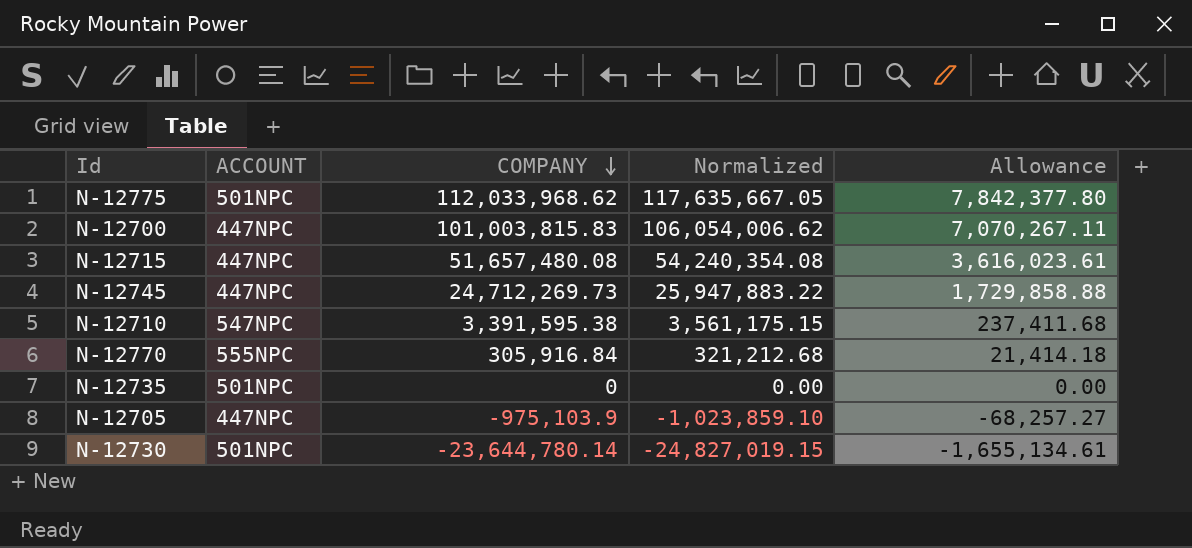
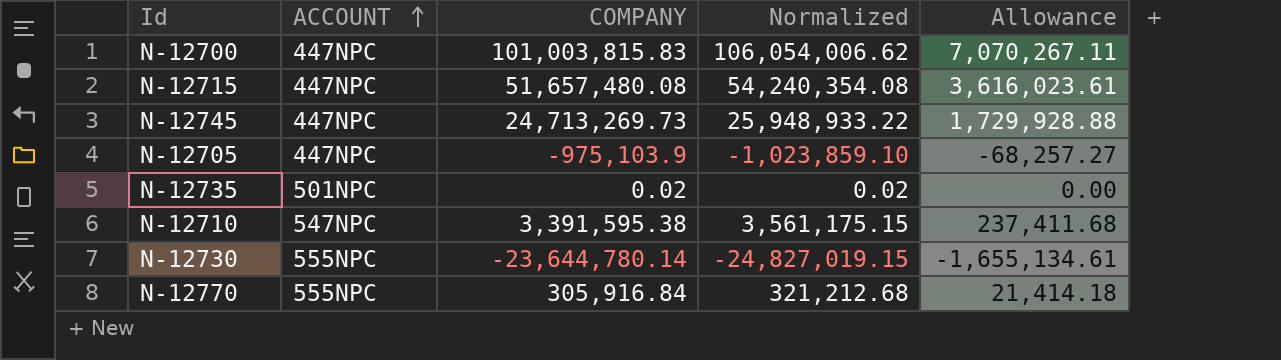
row order: COMPANY descending -> ACCOUNT ascending
row N-12775: 501NPC | 112,033,968.62 | 117,635,667.05 | 7,842,377.80 -> none
N-12745 | COMPANY: 24,712,269.73 -> 24,713,269.73
N-12745 | Normalized: 25,947,883.22 -> 25,948,933.22
N-12745 | Allowance: 1,729,858.88 -> 1,729,928.88
N-12735 | COMPANY: 0 -> 0.02
N-12735 | Normalized: 0.00 -> 0.02
N-12730 | ACCOUNT: 501NPC -> 555NPC

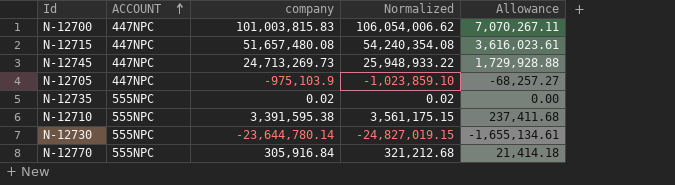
column name: COMPANY -> company
N-12735 | ACCOUNT: 501NPC -> 555NPC
N-12710 | ACCOUNT: 547NPC -> 555NPC

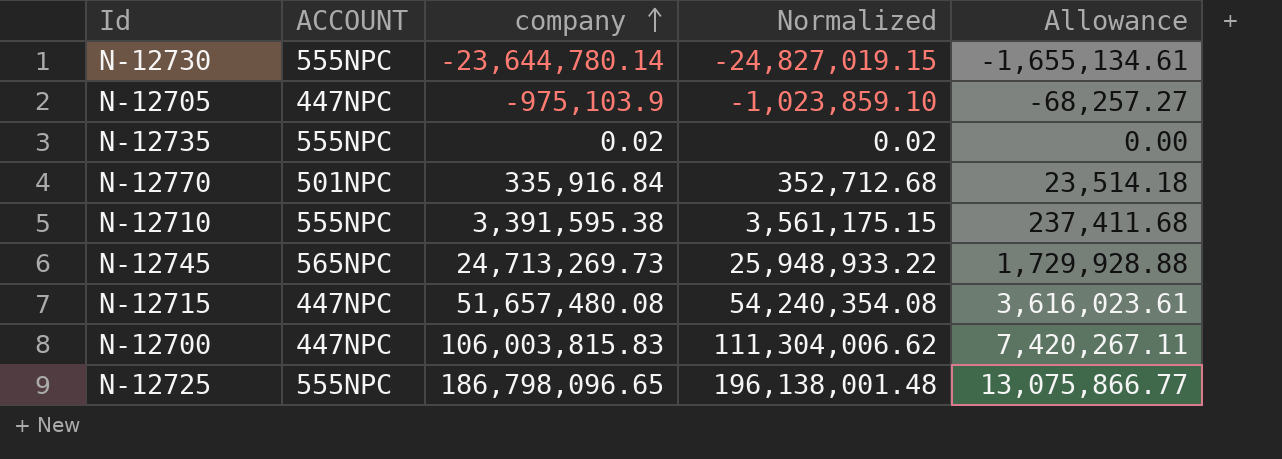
row order: ACCOUNT ascending -> company ascending
N-12770 | ACCOUNT: 555NPC -> 501NPC
N-12770 | company: 305,916.84 -> 335,916.84
N-12770 | Normalized: 321,212.68 -> 352,712.68
N-12770 | Allowance: 21,414.18 -> 23,514.18
N-12745 | ACCOUNT: 447NPC -> 565NPC
N-12700 | company: 101,003,815.83 -> 106,003,815.83
N-12700 | Normalized: 106,054,006.62 -> 111,304,006.62
N-12700 | Allowance: 7,070,267.11 -> 7,420,267.11
row N-12725: none -> 555NPC | 186,798,096.65 | 196,138,001.48 | 13,075,866.77

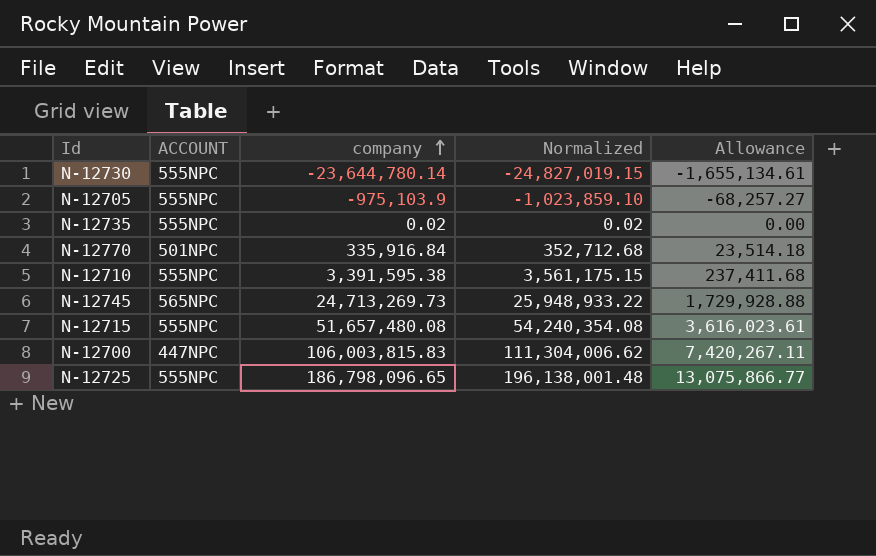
N-12705 | ACCOUNT: 447NPC -> 555NPC
N-12715 | ACCOUNT: 447NPC -> 555NPC

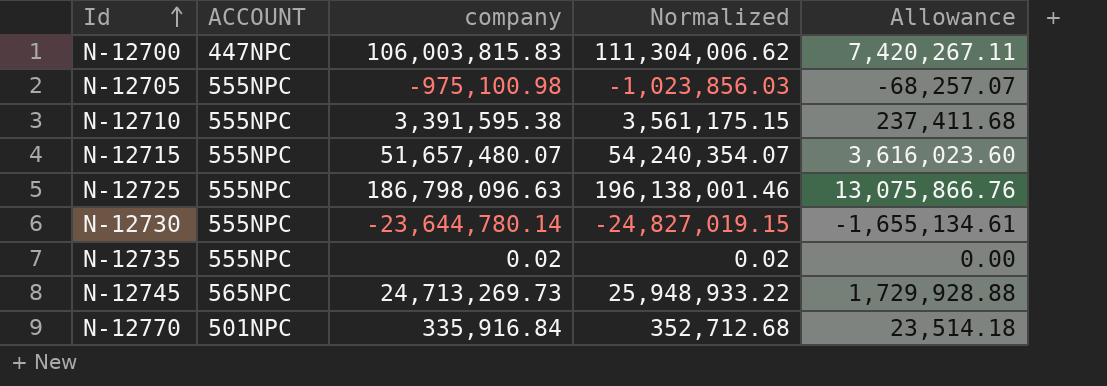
row order: company ascending -> Id ascending
N-12705 | company: -975,103.9 -> -975,100.98
N-12705 | Normalized: -1,023,859.10 -> -1,023,856.03
N-12705 | Allowance: -68,257.27 -> -68,257.07
N-12715 | company: 51,657,480.08 -> 51,657,480.07
N-12715 | Normalized: 54,240,354.08 -> 54,240,354.07
N-12715 | Allowance: 3,616,023.61 -> 3,616,023.60
N-12725 | company: 186,798,096.65 -> 186,798,096.63
N-12725 | Normalized: 196,138,001.48 -> 196,138,001.46
N-12725 | Allowance: 13,075,866.77 -> 13,075,866.76

